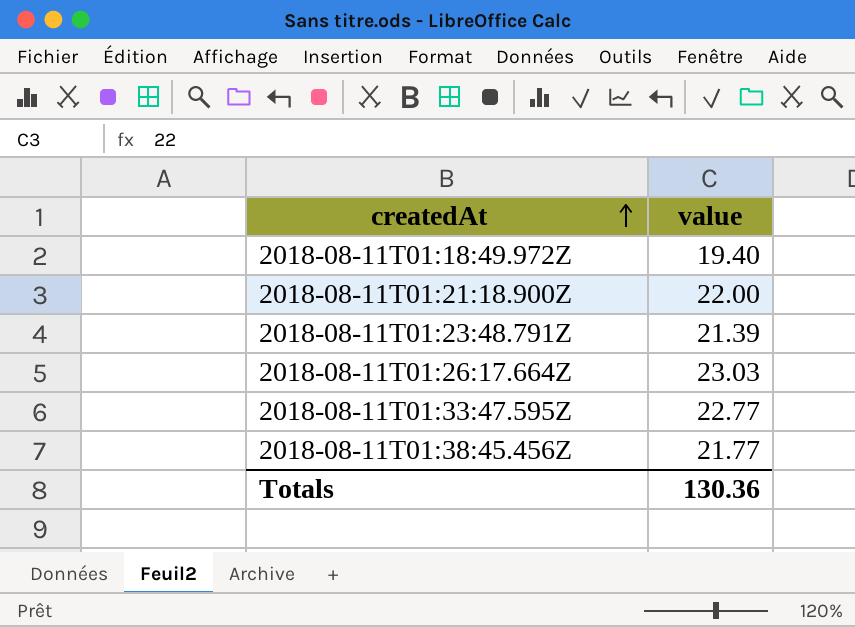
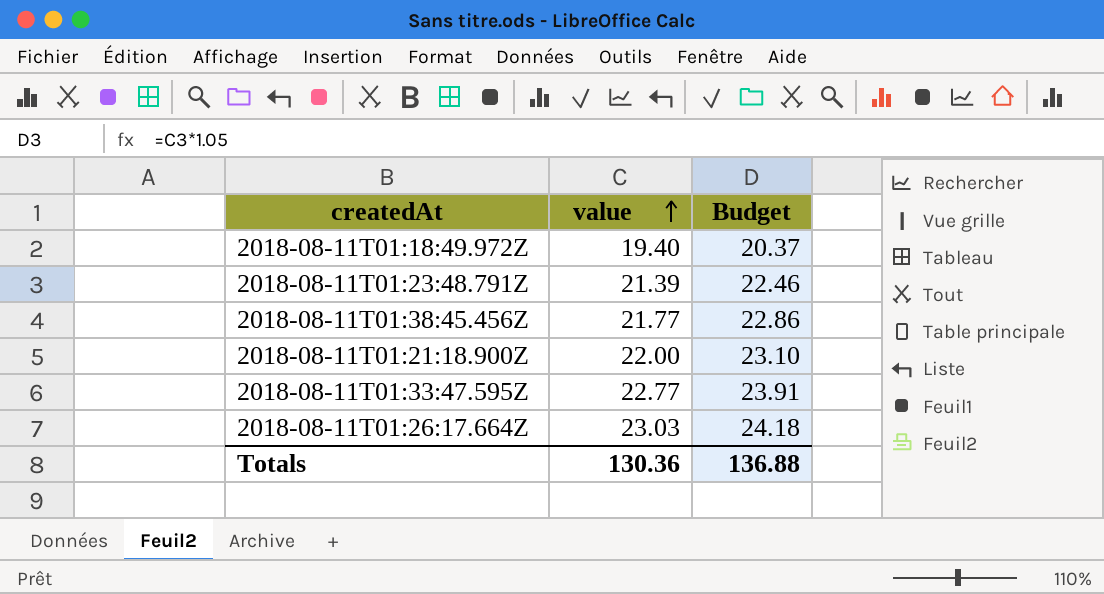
row order: createdAt ascending -> value ascending
column Budget | formula: none -> [value] * 1.05

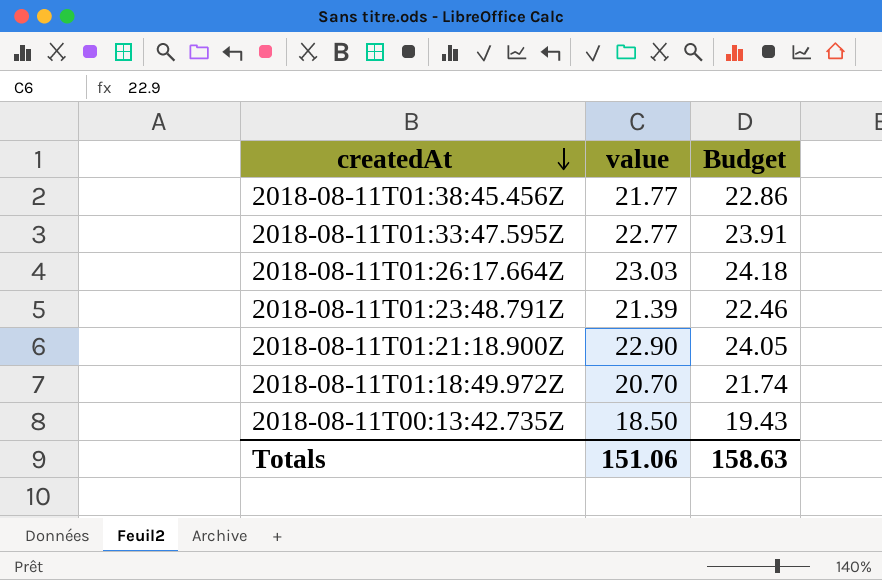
row order: value ascending -> createdAt descending
2018-08-11T01:21:18.900Z | value: 22.00 -> 22.90
2018-08-11T01:21:18.900Z | Budget: 23.10 -> 24.05
2018-08-11T01:18:49.972Z | value: 19.40 -> 20.70
2018-08-11T01:18:49.972Z | Budget: 20.37 -> 21.74
row 2018-08-11T00:13:42.735Z: none -> 18.50 | 19.43
Totals | value: 130.36 -> 151.06
Totals | Budget: 136.88 -> 158.63

